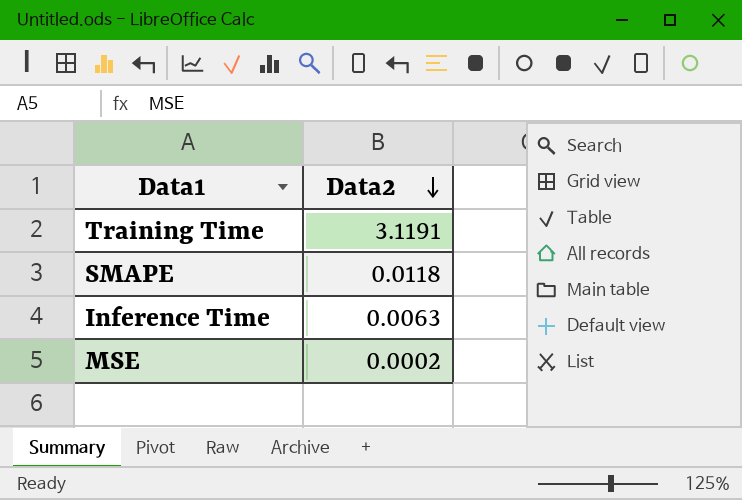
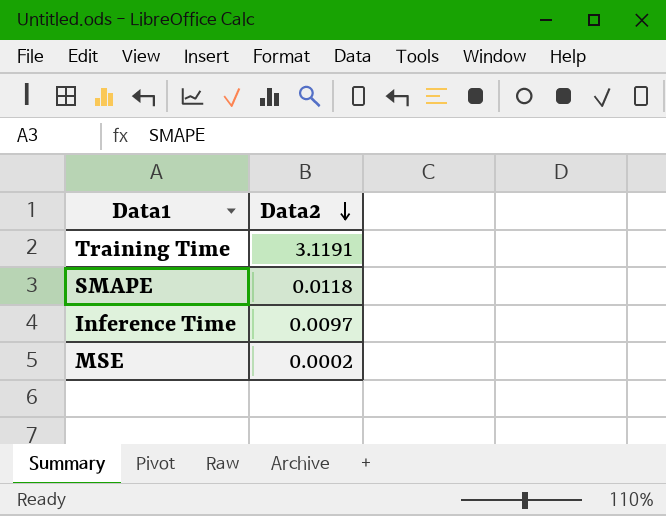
Inference Time | Data2: 0.0063 -> 0.0097

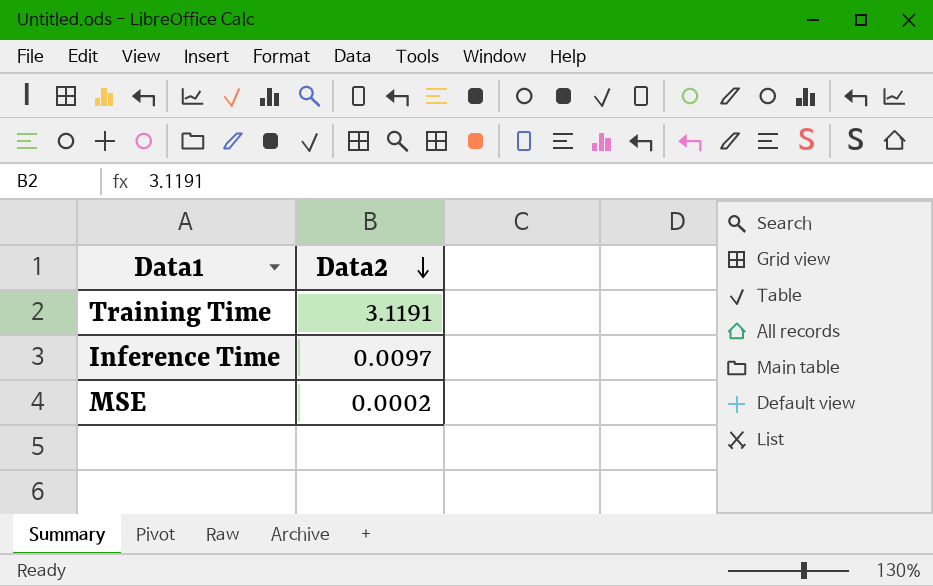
row SMAPE: 0.0118 -> none

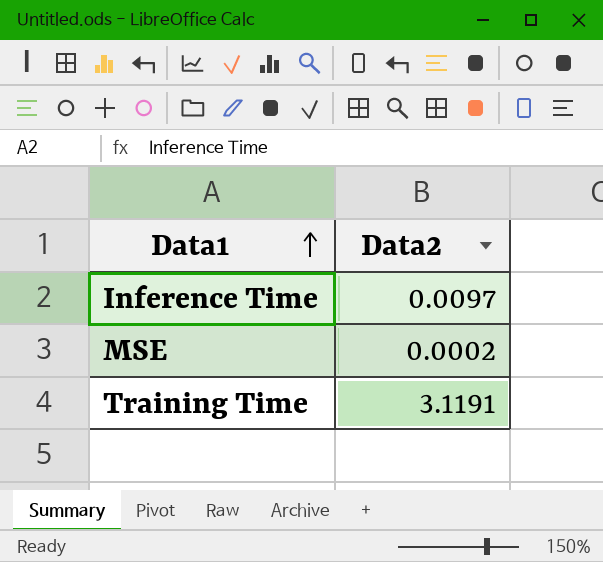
row order: Data2 descending -> Data1 ascending

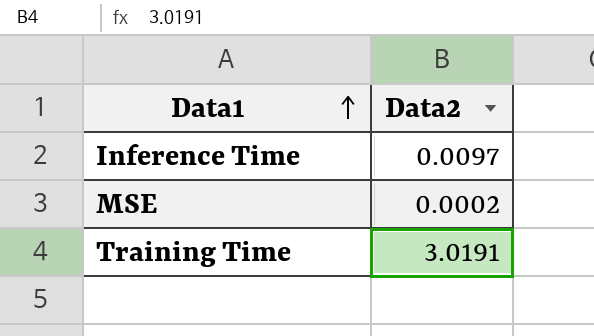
Training Time | Data2: 3.1191 -> 3.0191

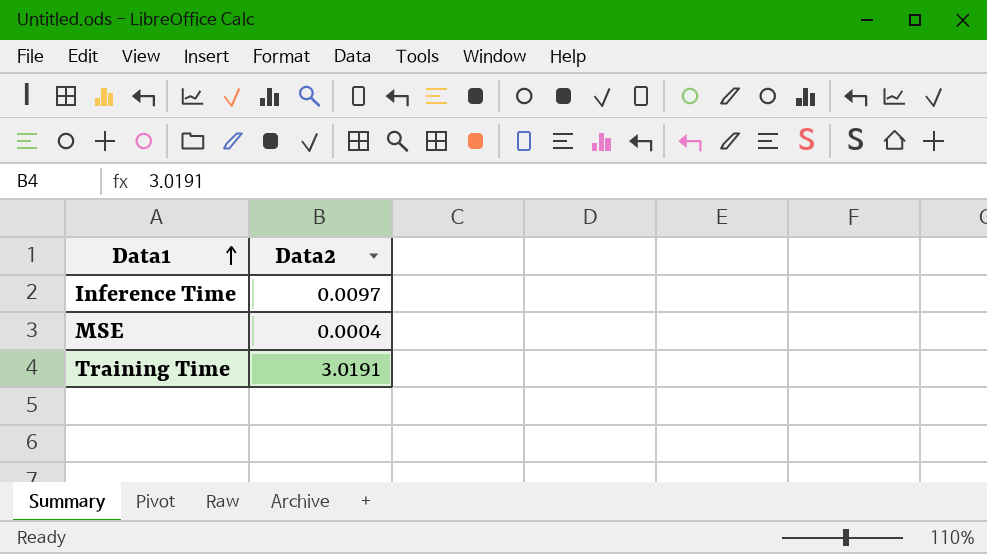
MSE | Data2: 0.0002 -> 0.0004

